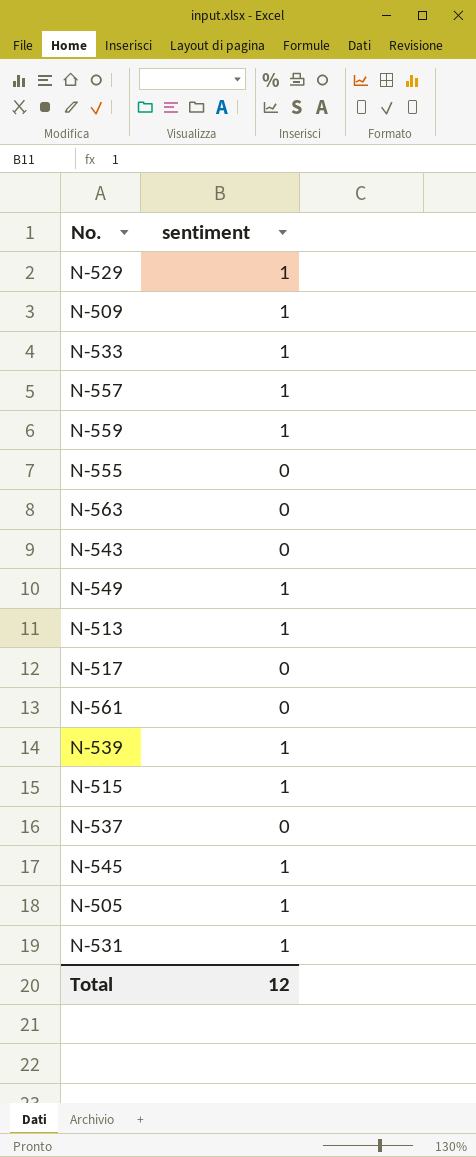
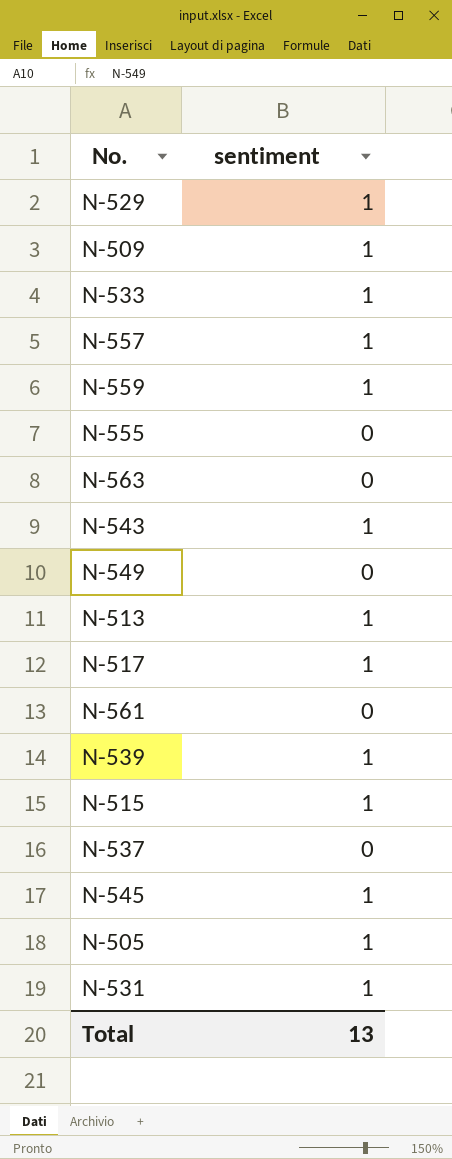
N-543 | sentiment: 0 -> 1
N-549 | sentiment: 1 -> 0
N-517 | sentiment: 0 -> 1
Total | sentiment: 12 -> 13

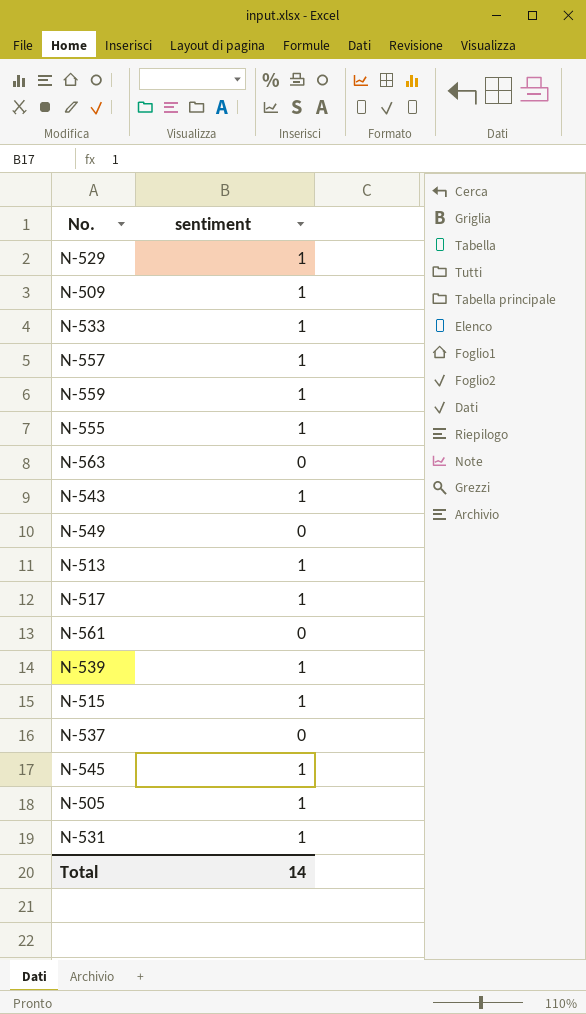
N-555 | sentiment: 0 -> 1
Total | sentiment: 13 -> 14

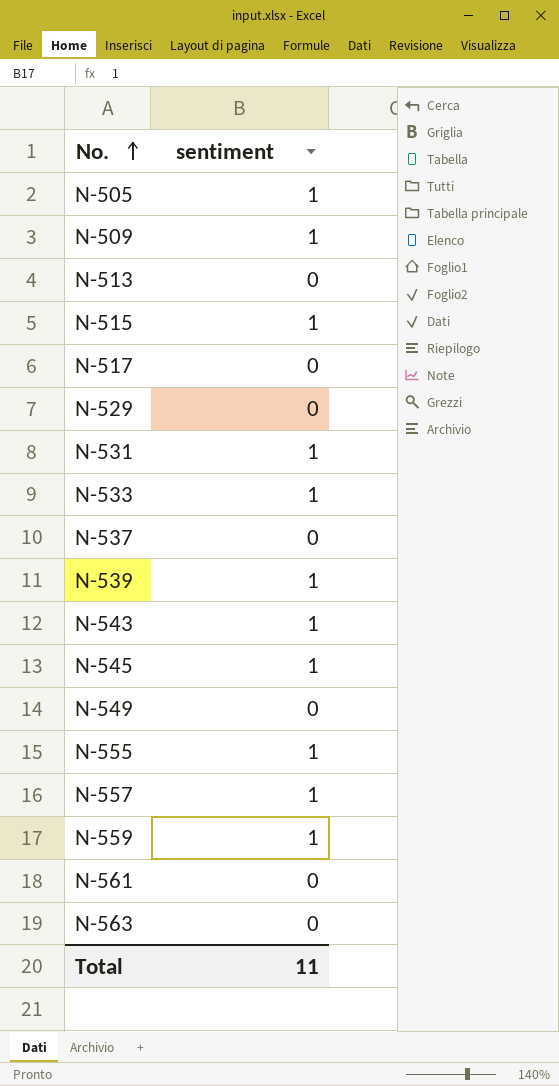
row order: none -> No. ascending
N-513 | sentiment: 1 -> 0
N-517 | sentiment: 1 -> 0
N-529 | sentiment: 1 -> 0
Total | sentiment: 14 -> 11

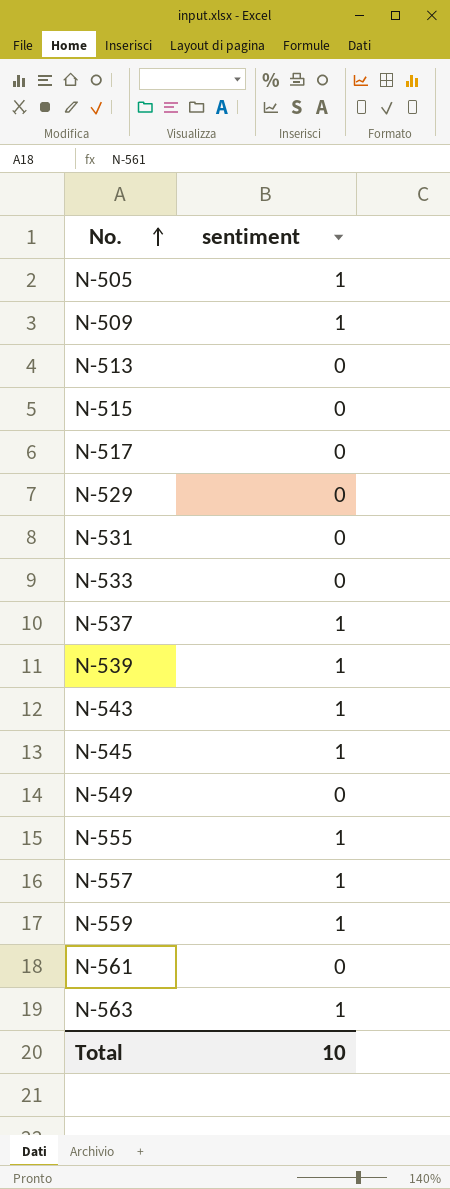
N-515 | sentiment: 1 -> 0
N-531 | sentiment: 1 -> 0
N-533 | sentiment: 1 -> 0
N-537 | sentiment: 0 -> 1
N-563 | sentiment: 0 -> 1
Total | sentiment: 11 -> 10

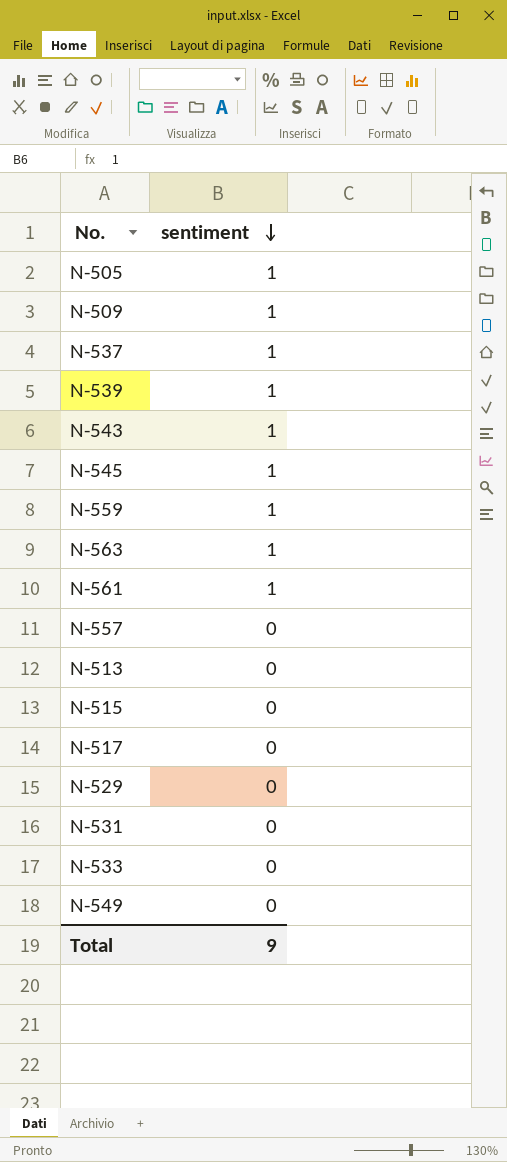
row order: No. ascending -> sentiment descending
row N-555: 1 -> none
N-561 | sentiment: 0 -> 1
N-557 | sentiment: 1 -> 0
Total | sentiment: 10 -> 9

